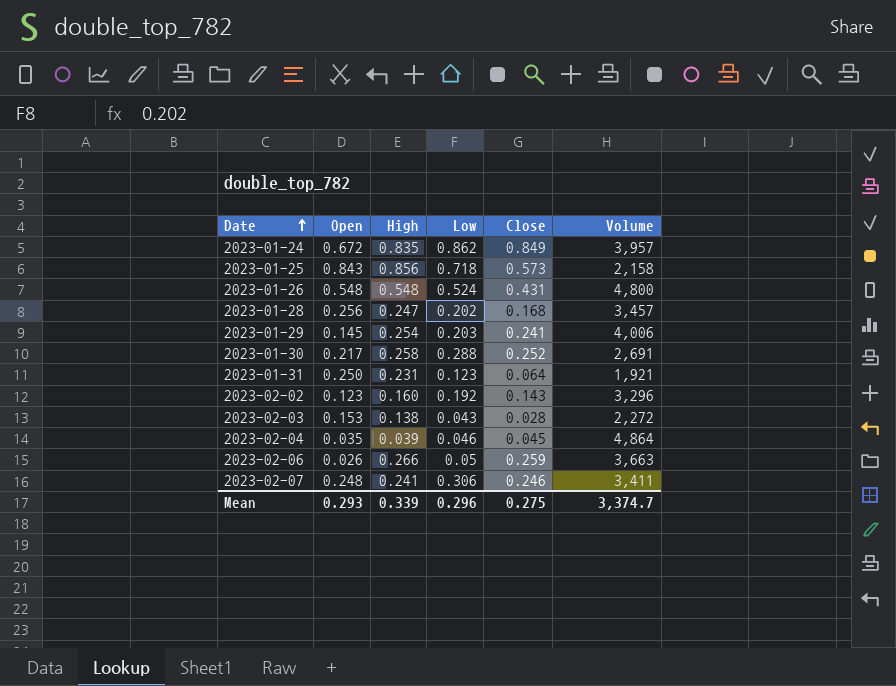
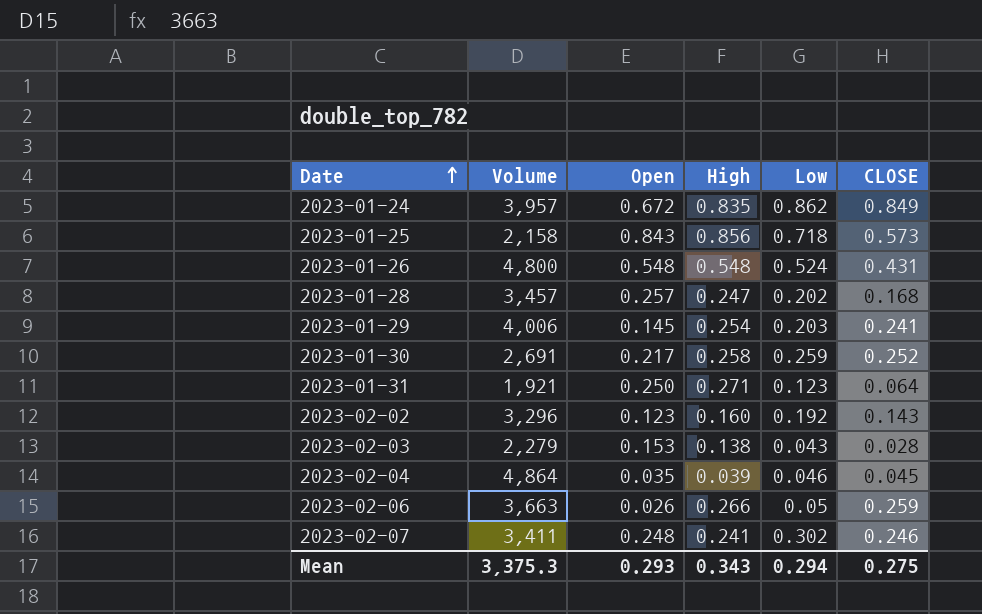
column Volume | position: 6 -> 2
column name: Close -> CLOSE
2023-01-28 | Open: 0.256 -> 0.257
2023-01-30 | Low: 0.288 -> 0.259
2023-01-31 | High: 0.231 -> 0.271
2023-02-03 | Volume: 2,272 -> 2,279
2023-02-07 | Low: 0.306 -> 0.302
Mean | Volume: 3,374.7 -> 3,375.3
Mean | High: 0.339 -> 0.343
Mean | Low: 0.296 -> 0.294

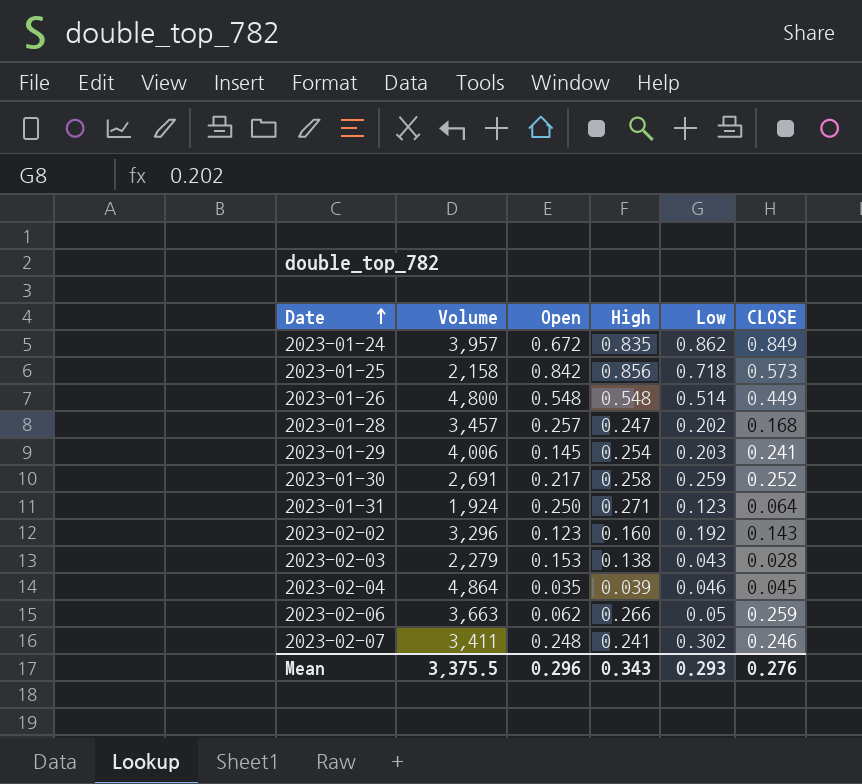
2023-01-25 | Open: 0.843 -> 0.842
2023-01-26 | Low: 0.524 -> 0.514
2023-01-26 | CLOSE: 0.431 -> 0.449
2023-01-31 | Volume: 1,921 -> 1,924
2023-02-06 | Open: 0.026 -> 0.062
Mean | Volume: 3,375.3 -> 3,375.5
Mean | Open: 0.293 -> 0.296
Mean | Low: 0.294 -> 0.293
Mean | CLOSE: 0.275 -> 0.276

